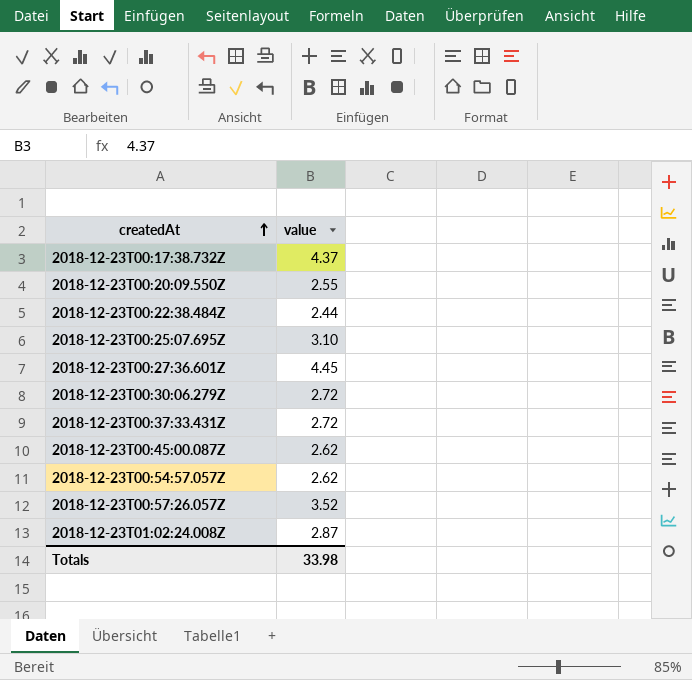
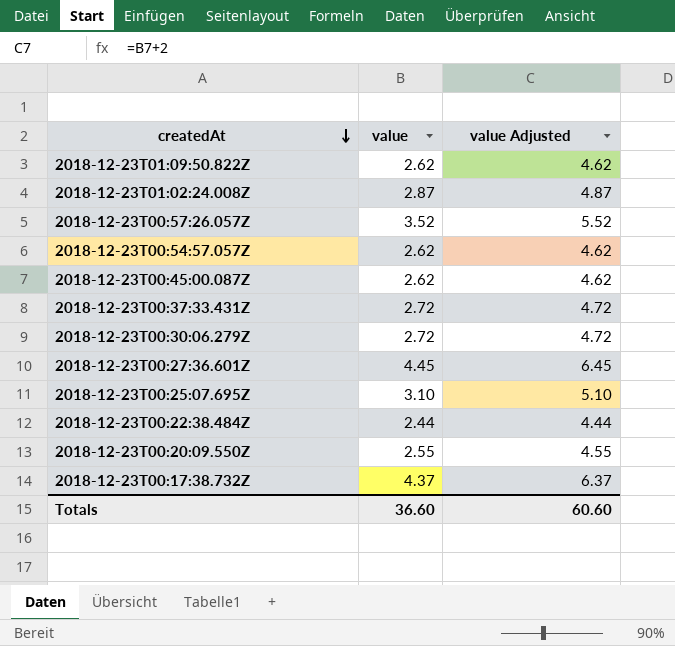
row order: createdAt ascending -> createdAt descending
column value Adjusted | formula: none -> [value] + 2
row 2018-12-23T01:09:50.822Z: none -> 2.62 | 4.62
Totals | value: 33.98 -> 36.60

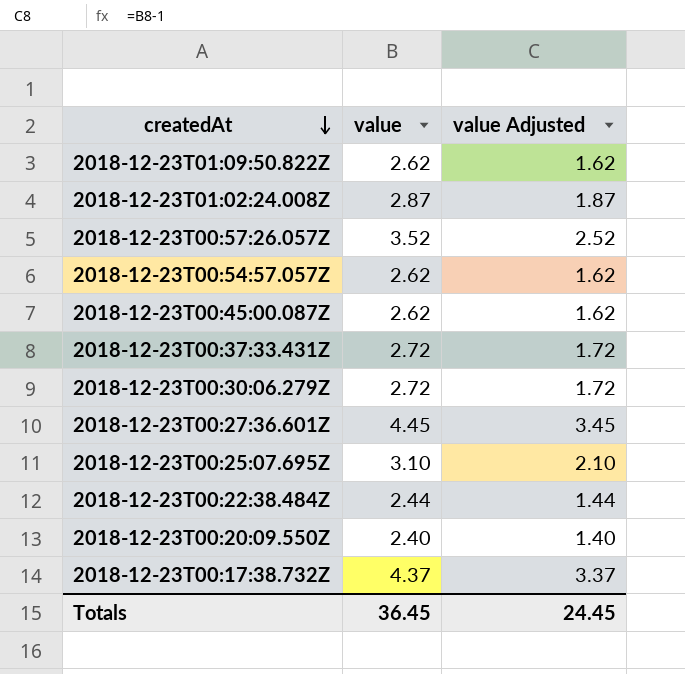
column value Adjusted | formula: [value] + 2 -> [value] - 1
2018-12-23T00:20:09.550Z | value: 2.55 -> 2.40
Totals | value: 36.60 -> 36.45
Totals | value Adjusted: 60.60 -> 24.45

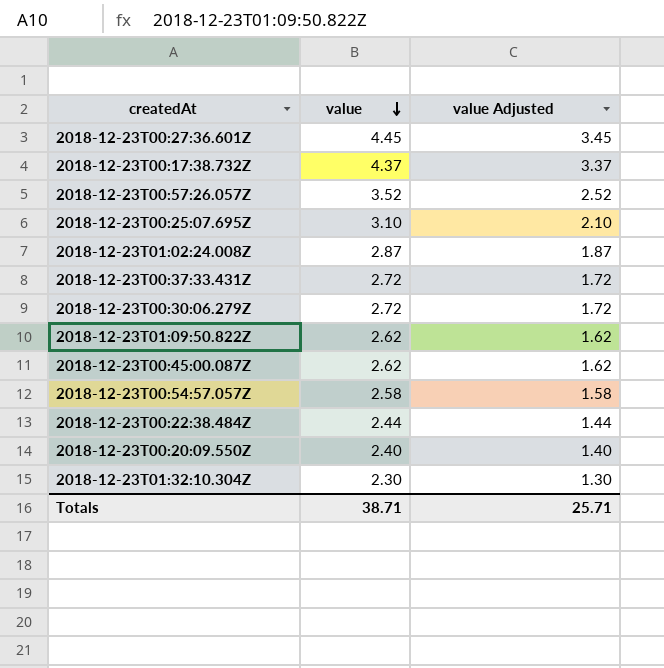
row order: createdAt descending -> value descending
2018-12-23T00:54:57.057Z | value: 2.62 -> 2.58
2018-12-23T00:54:57.057Z | value Adjusted: 1.62 -> 1.58
row 2018-12-23T01:32:10.304Z: none -> 2.30 | 1.30
Totals | value: 36.45 -> 38.71
Totals | value Adjusted: 24.45 -> 25.71

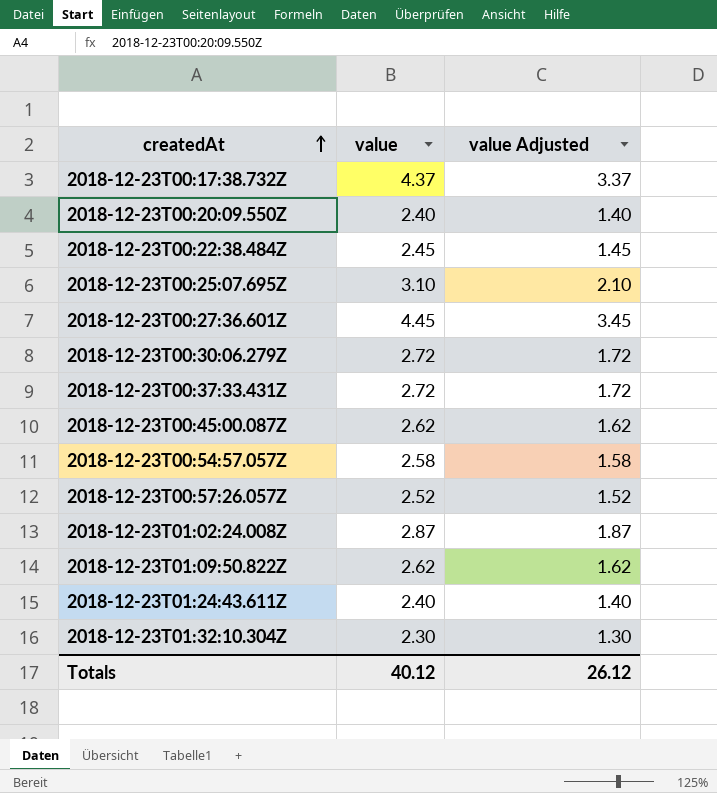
row order: value descending -> createdAt ascending
2018-12-23T00:22:38.484Z | value: 2.44 -> 2.45
2018-12-23T00:22:38.484Z | value Adjusted: 1.44 -> 1.45
2018-12-23T00:57:26.057Z | value: 3.52 -> 2.52
2018-12-23T00:57:26.057Z | value Adjusted: 2.52 -> 1.52
row 2018-12-23T01:24:43.611Z: none -> 2.40 | 1.40
Totals | value: 38.71 -> 40.12
Totals | value Adjusted: 25.71 -> 26.12

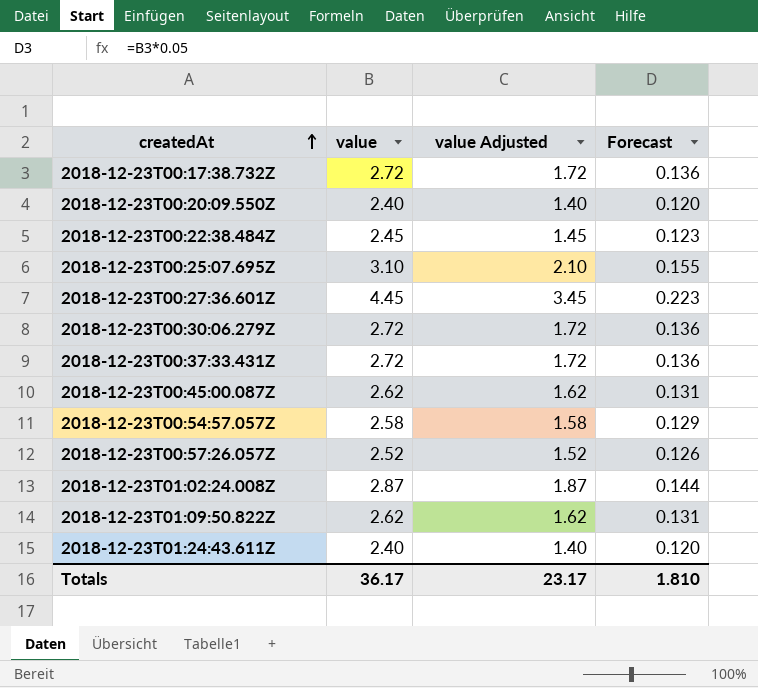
column Forecast | formula: none -> [value] * 0.05
row 2018-12-23T01:32:10.304Z: 2.30 | 1.30 -> none
2018-12-23T00:17:38.732Z | value: 4.37 -> 2.72
2018-12-23T00:17:38.732Z | value Adjusted: 3.37 -> 1.72
Totals | value: 40.12 -> 36.17
Totals | value Adjusted: 26.12 -> 23.17

